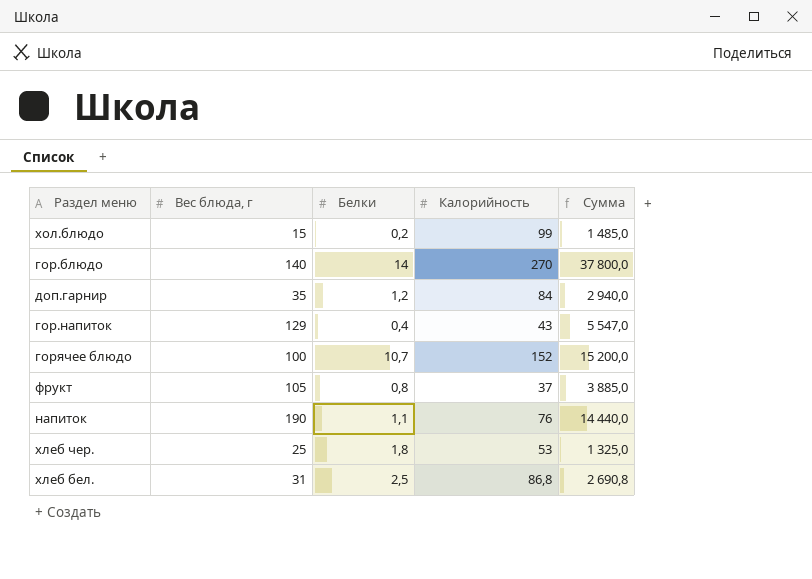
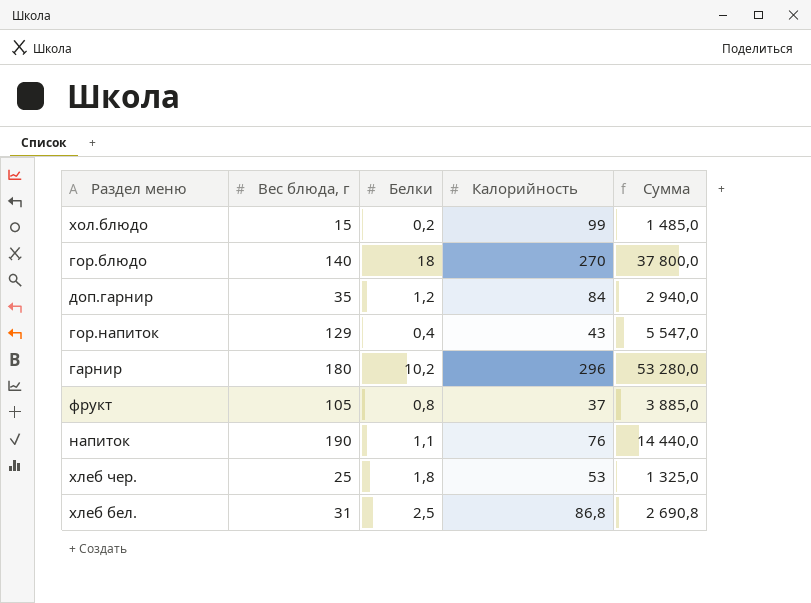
row горячее блюдо: 100 | 10,7 | 152 | 15 200,0 -> none
гор.блюдо | Белки: 14 -> 18
row гарнир: none -> 180 | 10,2 | 296 | 53 280,0

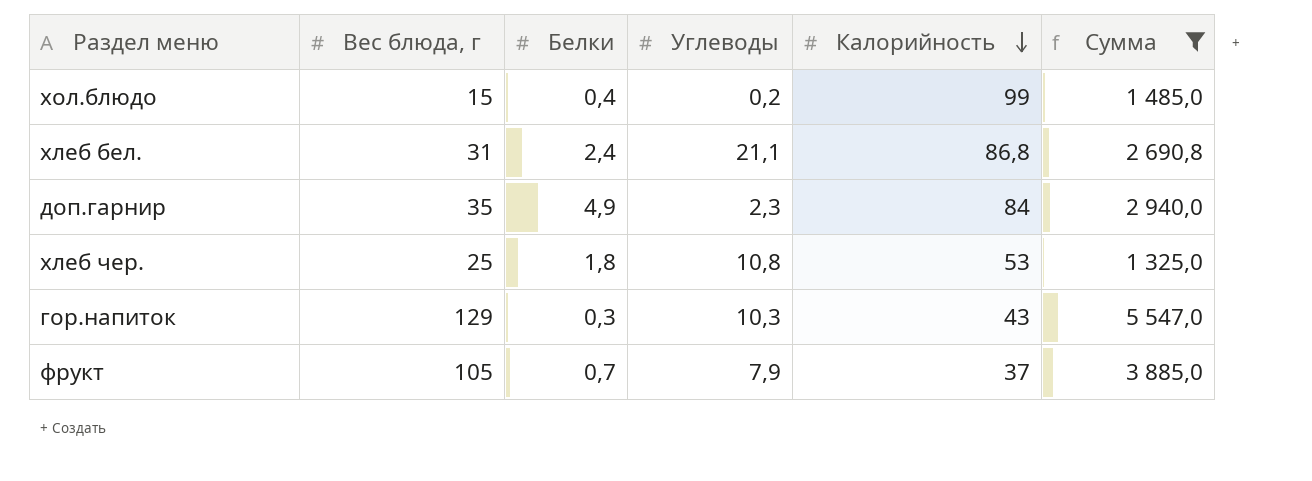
filter: none -> Сумма <= 5 547,0
row order: none -> Калорийность descending
column Углеводы | position: none -> 4
хол.блюдо | Белки: 0,2 -> 0,4
хлеб бел. | Белки: 2,5 -> 2,4
доп.гарнир | Белки: 1,2 -> 4,9
гор.напиток | Белки: 0,4 -> 0,3
фрукт | Белки: 0,8 -> 0,7

